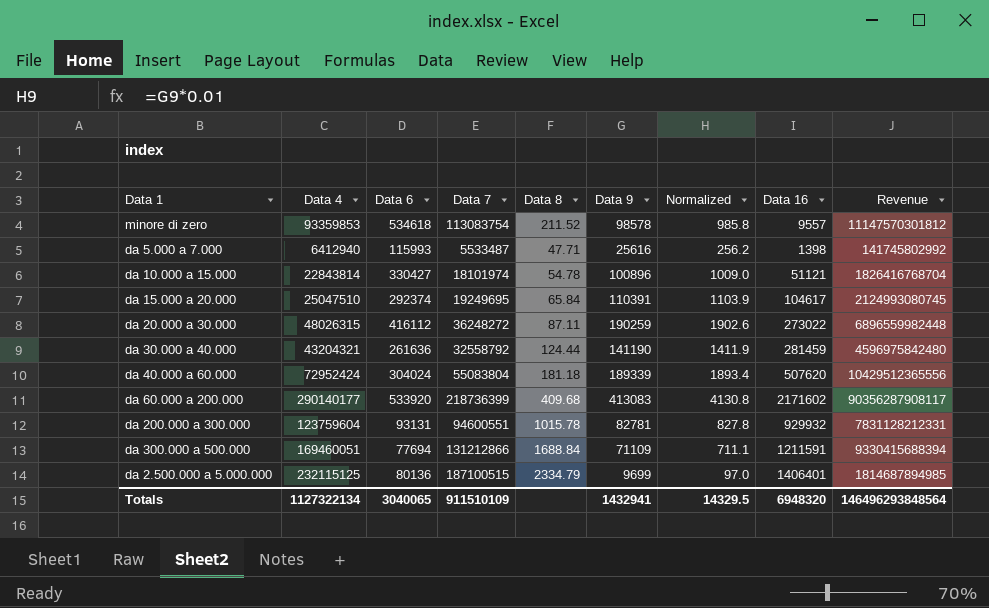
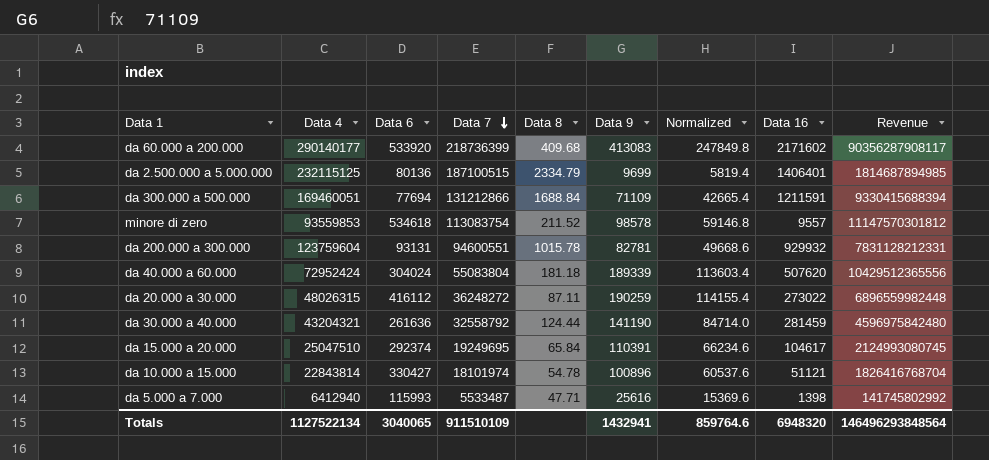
row order: none -> Data 7 descending
column Normalized | formula: [Data 9] * 0.01 -> [Data 9] * 0.6
minore di zero | Data 4: 93359853 -> 93559853
Totals | Data 4: 1127322134 -> 1127522134
Totals | Normalized: 14329.5 -> 859764.6

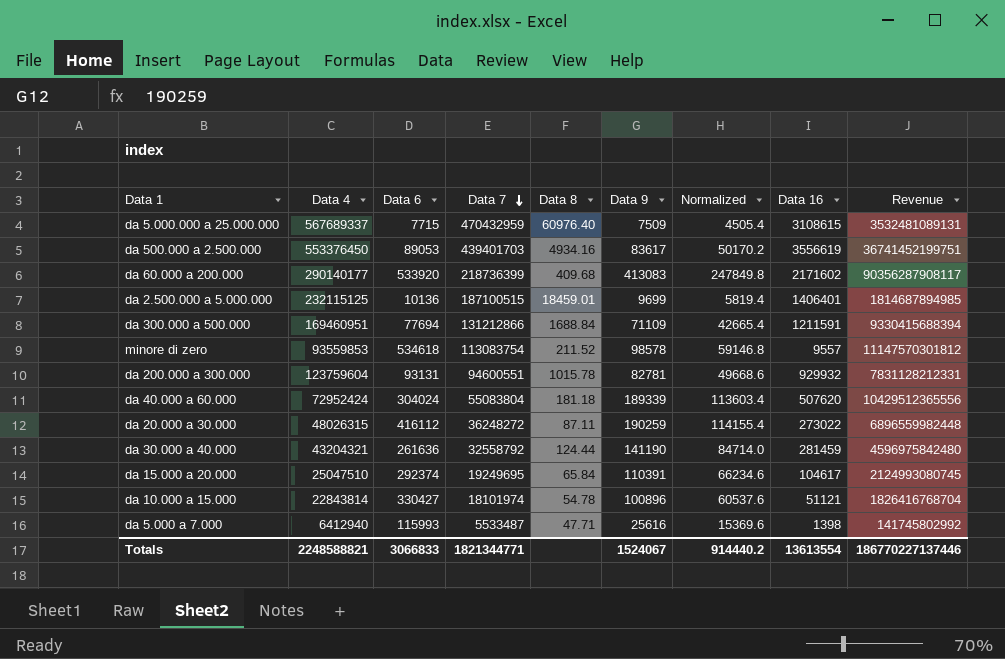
row da 5.000.000 a 25.000.000: none -> 567689337 | 7715 | 470432959 | 60976.40 | 7509 | 4505.4 | 3108615 | 3532481089131
row da 500.000 a 2.500.000: none -> 553376450 | 89053 | 439401703 | 4934.16 | 83617 | 50170.2 | 3556619 | 36741452199751
da 2.500.000 a 5.000.000 | Data 6: 80136 -> 10136
da 2.500.000 a 5.000.000 | Data 8: 2334.79 -> 18459.01
da 300.000 a 500.000 | Data 4: 169460051 -> 169460951
Totals | Data 4: 1127522134 -> 2248588821
Totals | Data 6: 3040065 -> 3066833
Totals | Data 7: 911510109 -> 1821344771
Totals | Data 9: 1432941 -> 1524067
Totals | Normalized: 859764.6 -> 914440.2
Totals | Data 16: 6948320 -> 13613554
Totals | Revenue: 146496293848564 -> 186770227137446

